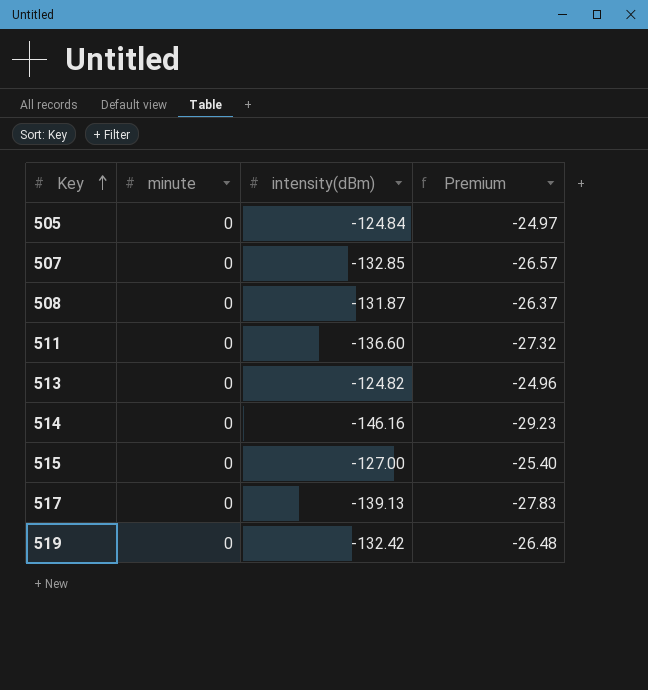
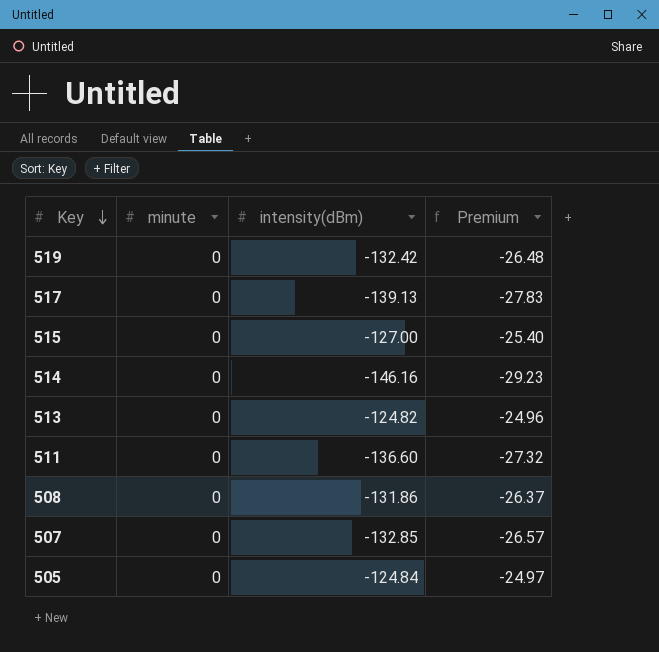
row order: Key ascending -> Key descending
508 | intensity(dBm): -131.87 -> -131.86

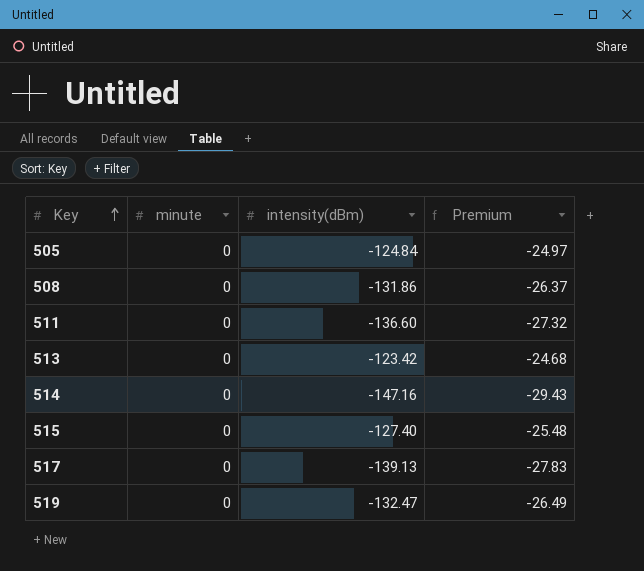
row order: Key descending -> Key ascending
row 507: 0 | -132.85 | -26.57 -> none
513 | intensity(dBm): -124.82 -> -123.42
513 | Premium: -24.96 -> -24.68
514 | intensity(dBm): -146.16 -> -147.16
514 | Premium: -29.23 -> -29.43
515 | intensity(dBm): -127.00 -> -127.40
515 | Premium: -25.40 -> -25.48
519 | intensity(dBm): -132.42 -> -132.47
519 | Premium: -26.48 -> -26.49

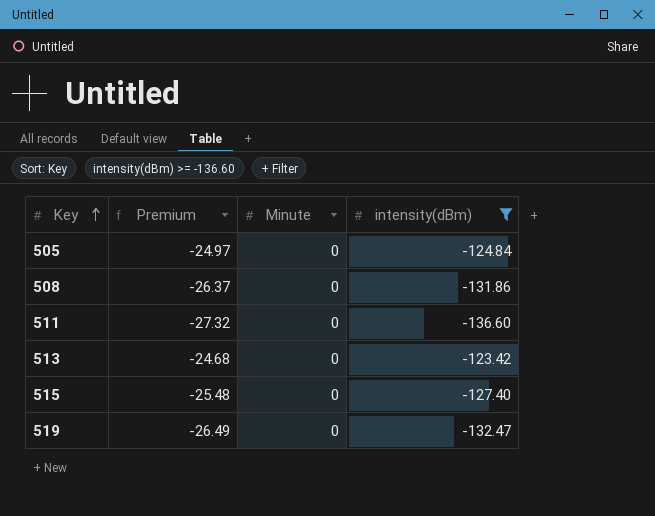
filter: none -> intensity(dBm) >= -136.60
column Premium | position: 4 -> 2
column name: minute -> Minute

